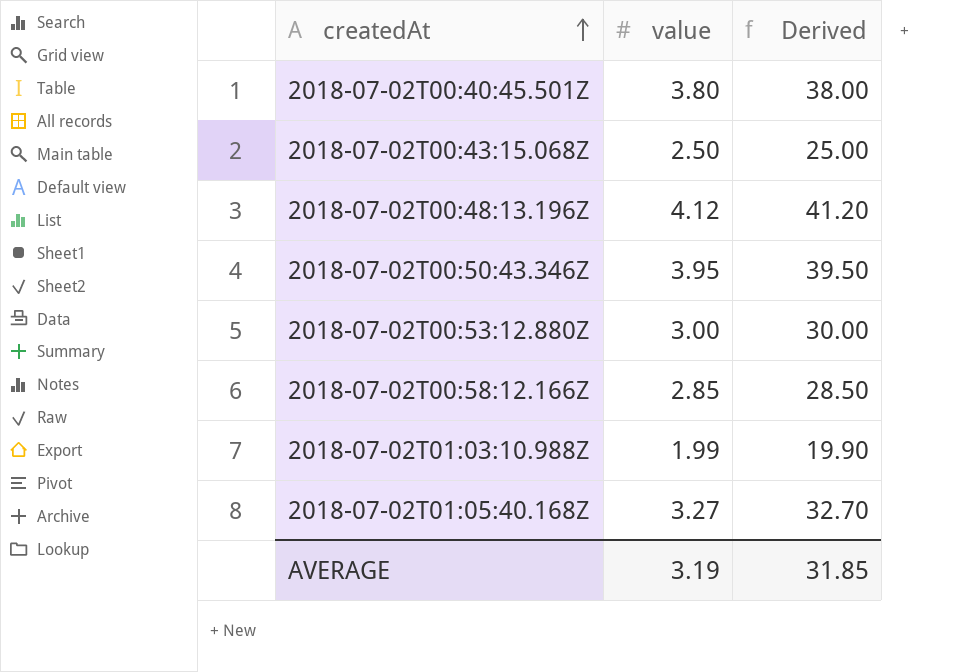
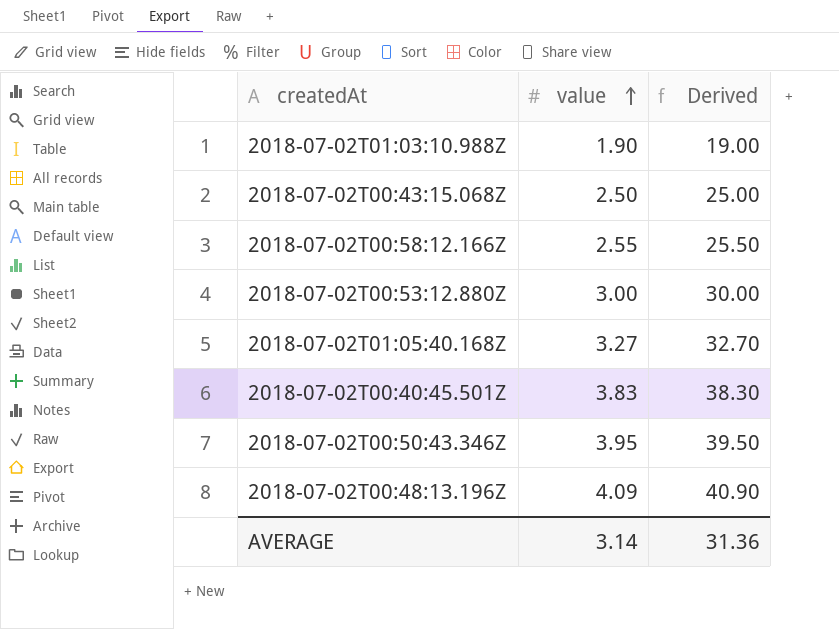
row order: createdAt ascending -> value ascending
2018-07-02T01:03:10.988Z | value: 1.99 -> 1.90
2018-07-02T01:03:10.988Z | Derived: 19.90 -> 19.00
2018-07-02T00:58:12.166Z | value: 2.85 -> 2.55
2018-07-02T00:58:12.166Z | Derived: 28.50 -> 25.50
2018-07-02T00:40:45.501Z | value: 3.80 -> 3.83
2018-07-02T00:40:45.501Z | Derived: 38.00 -> 38.30
2018-07-02T00:48:13.196Z | value: 4.12 -> 4.09
2018-07-02T00:48:13.196Z | Derived: 41.20 -> 40.90
AVERAGE | value: 3.19 -> 3.14
AVERAGE | Derived: 31.85 -> 31.36

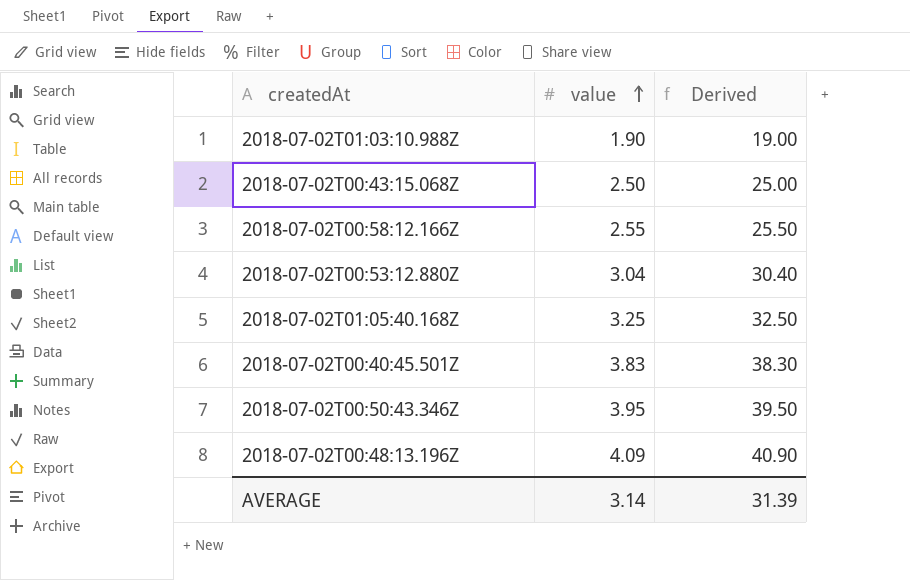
2018-07-02T00:53:12.880Z | value: 3.00 -> 3.04
2018-07-02T00:53:12.880Z | Derived: 30.00 -> 30.40
2018-07-02T01:05:40.168Z | value: 3.27 -> 3.25
2018-07-02T01:05:40.168Z | Derived: 32.70 -> 32.50
AVERAGE | Derived: 31.36 -> 31.39

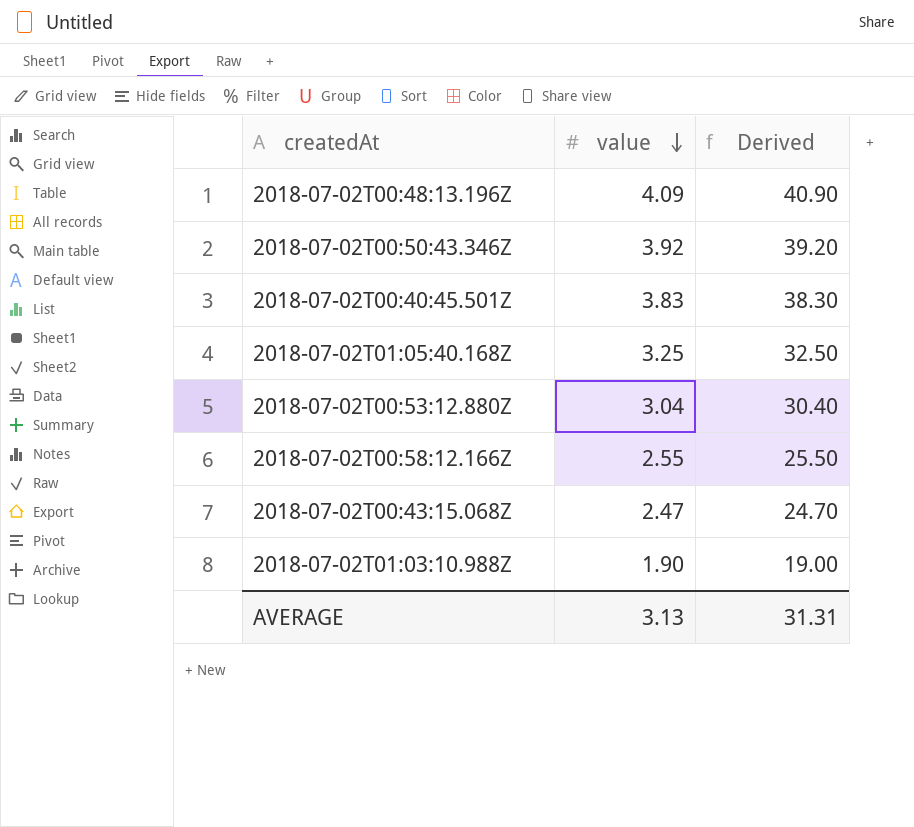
row order: value ascending -> value descending
2018-07-02T00:50:43.346Z | value: 3.95 -> 3.92
2018-07-02T00:50:43.346Z | Derived: 39.50 -> 39.20
2018-07-02T00:43:15.068Z | value: 2.50 -> 2.47
2018-07-02T00:43:15.068Z | Derived: 25.00 -> 24.70
AVERAGE | value: 3.14 -> 3.13
AVERAGE | Derived: 31.39 -> 31.31

